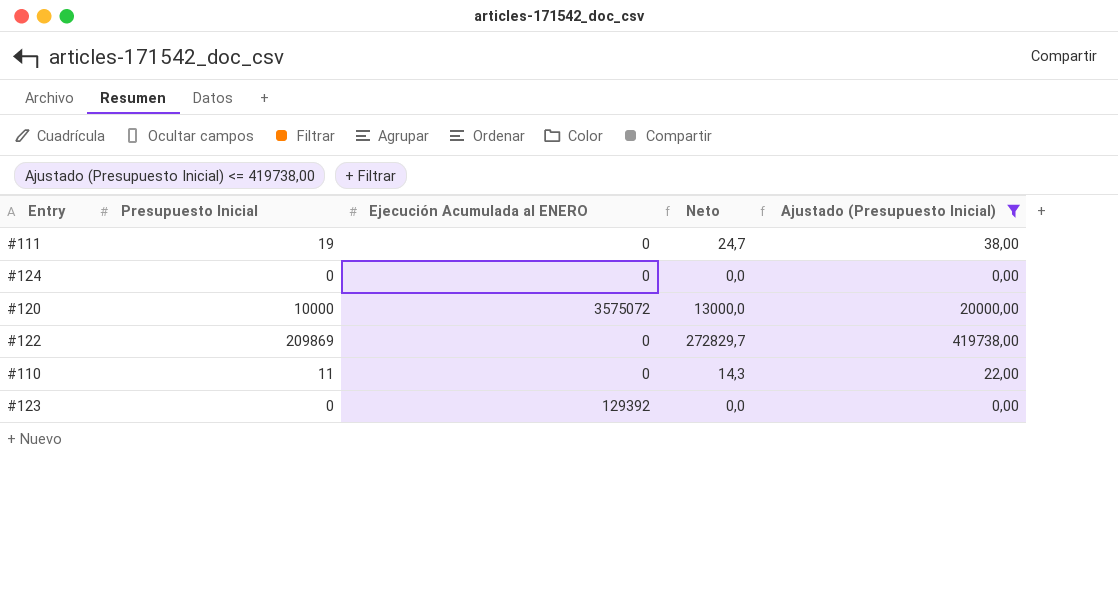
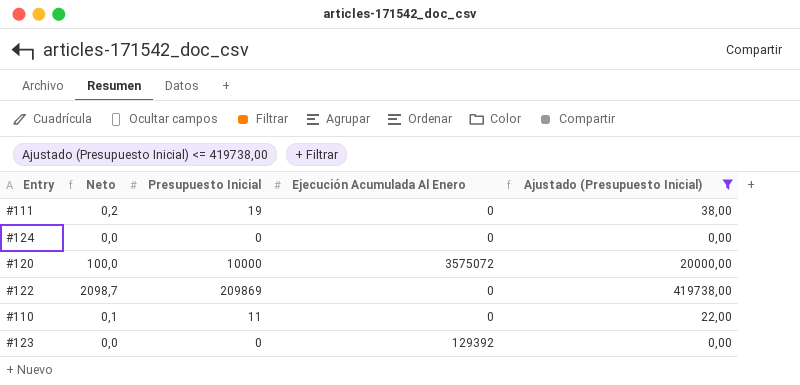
column Neto | formula: [Presupuesto Inicial] * 1,3 -> [Presupuesto Inicial] * 0,01
column Neto | position: 4 -> 2
column name: Ejecución Acumulada al ENERO -> Ejecución Acumulada Al Enero

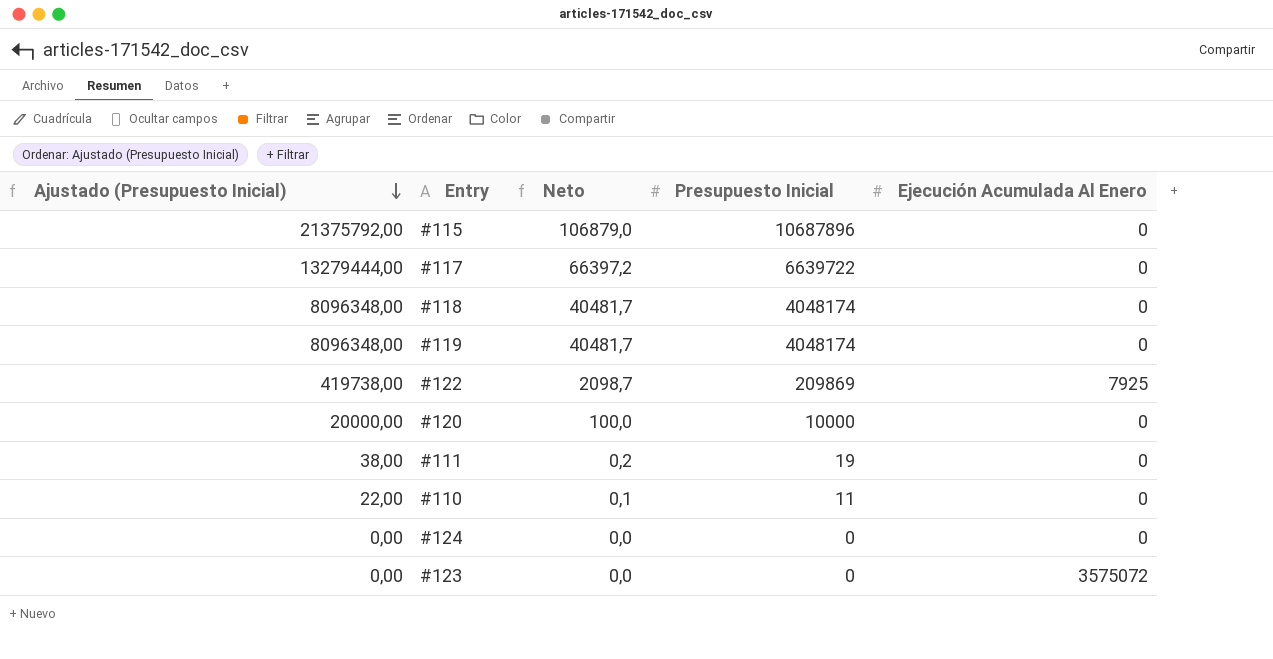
filter: Ajustado (Presupuesto Inicial) <= 419738,00 -> none
row order: none -> Ajustado (Presupuesto Inicial) descending
column Ajustado (Presupuesto Inicial) | position: 5 -> 1
#122 | Ejecución Acumulada Al Enero: 0 -> 7925
#120 | Ejecución Acumulada Al Enero: 3575072 -> 0
#123 | Ejecución Acumulada Al Enero: 129392 -> 3575072

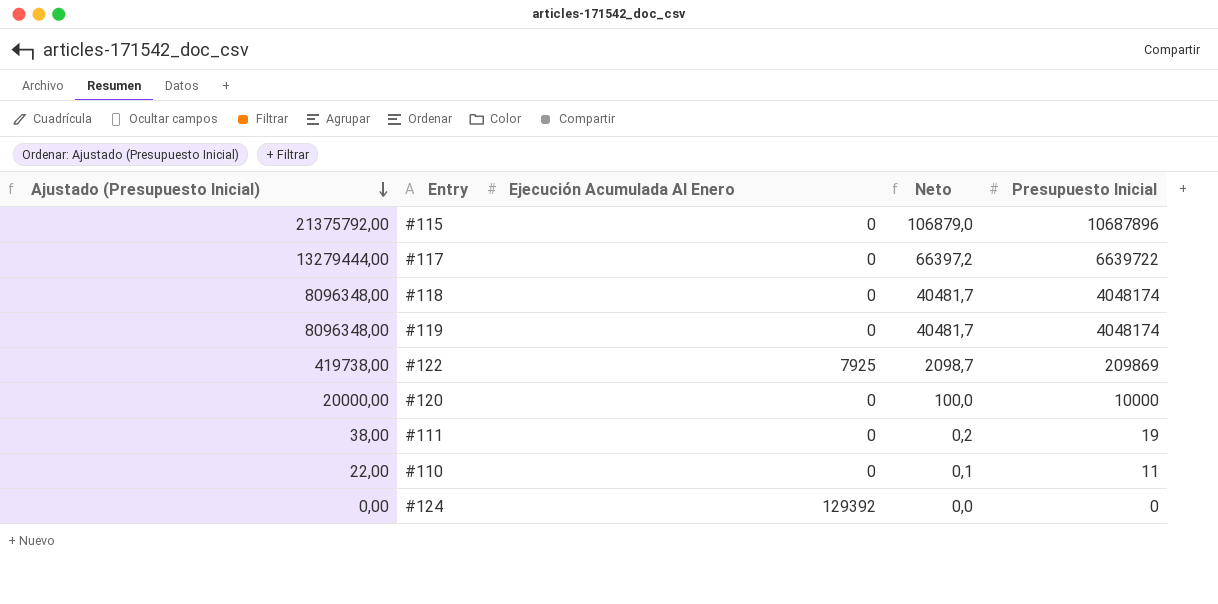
column Ejecución Acumulada Al Enero | position: 5 -> 3
row #123: 0,00 | 0,0 | 0 | 3575072 -> none
#124 | Ejecución Acumulada Al Enero: 0 -> 129392

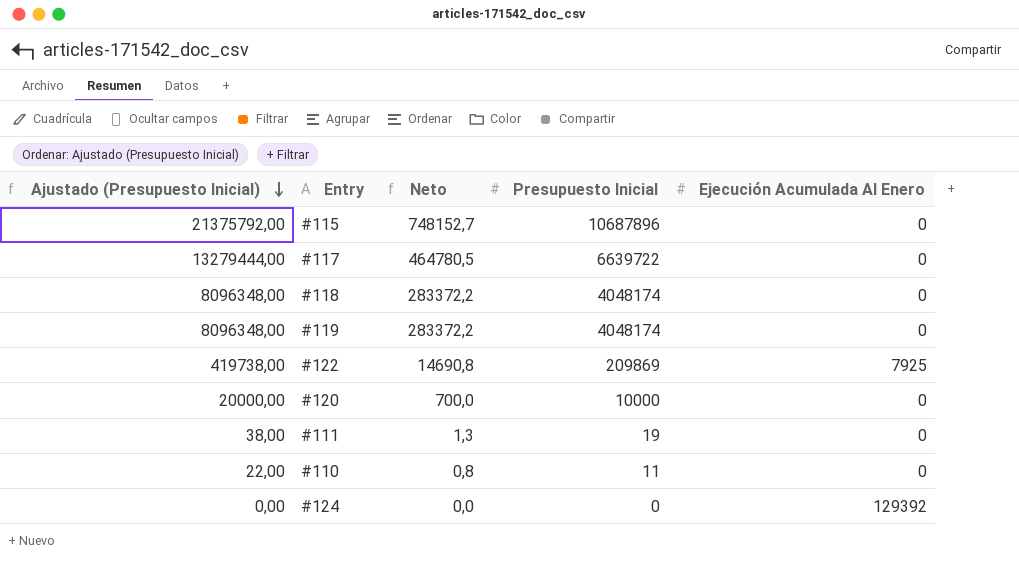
column Neto | formula: [Presupuesto Inicial] * 0,01 -> [Presupuesto Inicial] * 0,07
column Ejecución Acumulada Al Enero | position: 3 -> 5

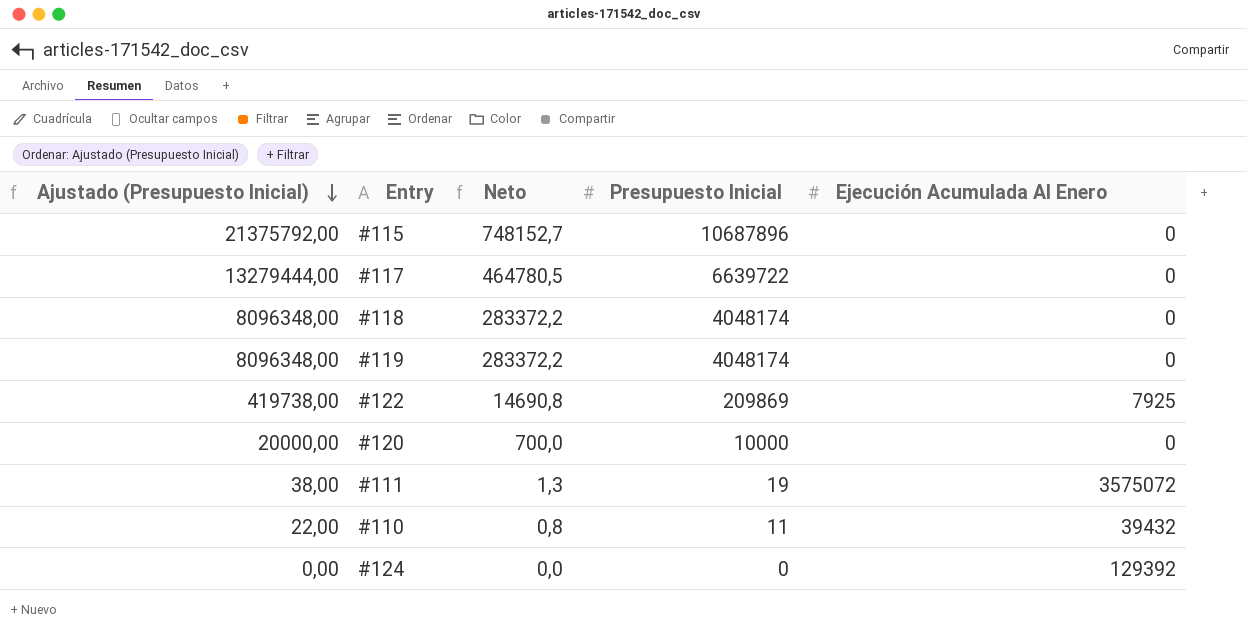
#111 | Ejecución Acumulada Al Enero: 0 -> 3575072
#110 | Ejecución Acumulada Al Enero: 0 -> 39432

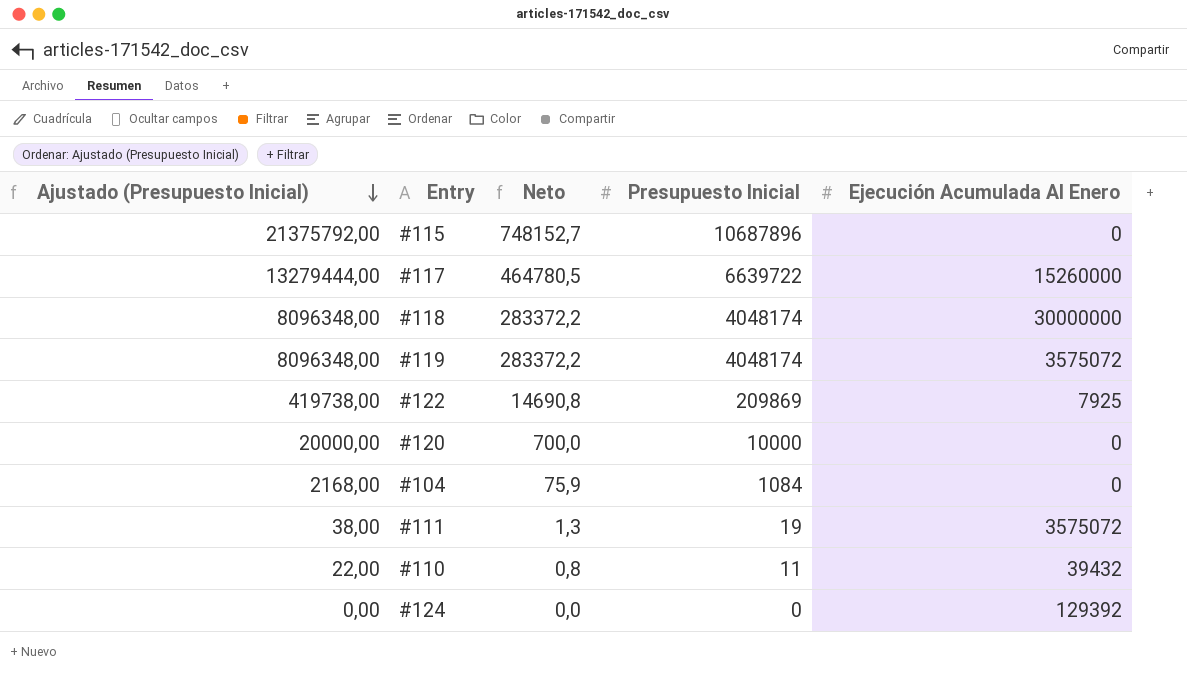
#117 | Ejecución Acumulada Al Enero: 0 -> 15260000
#118 | Ejecución Acumulada Al Enero: 0 -> 30000000
#119 | Ejecución Acumulada Al Enero: 0 -> 3575072
row #104: none -> 2168,00 | 75,9 | 1084 | 0

